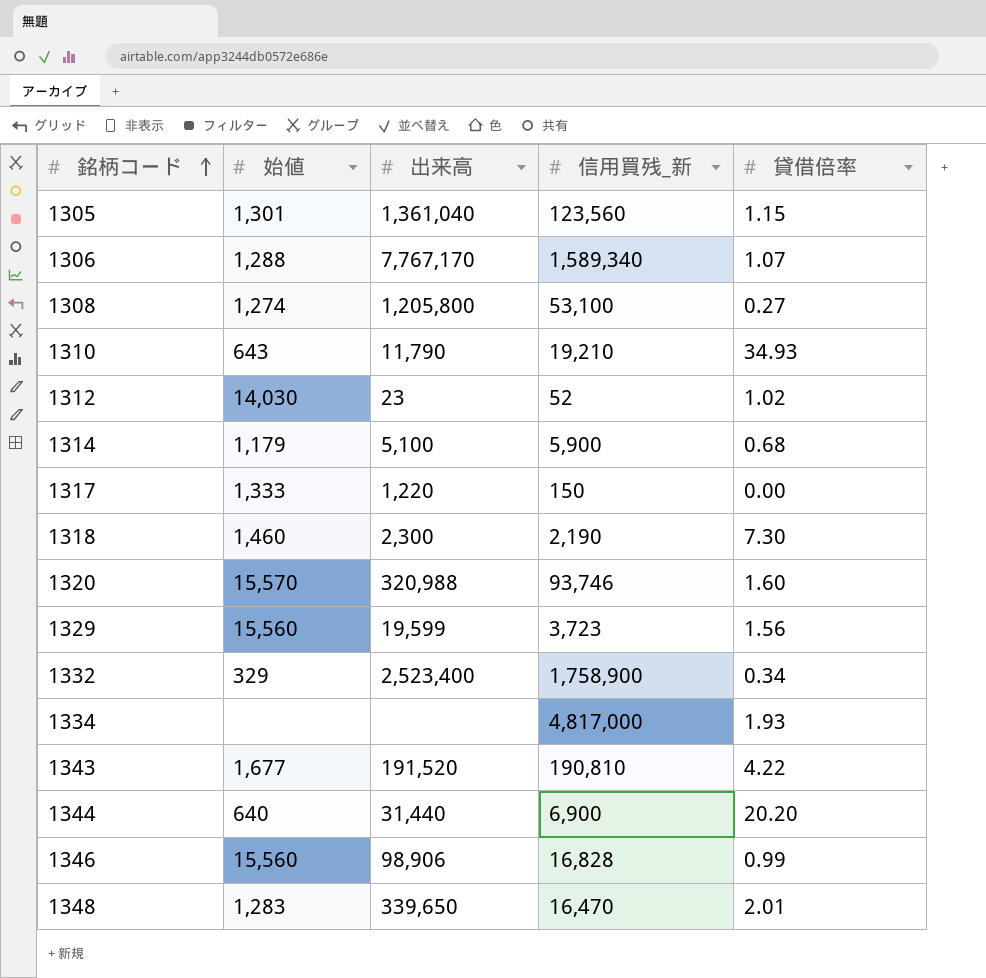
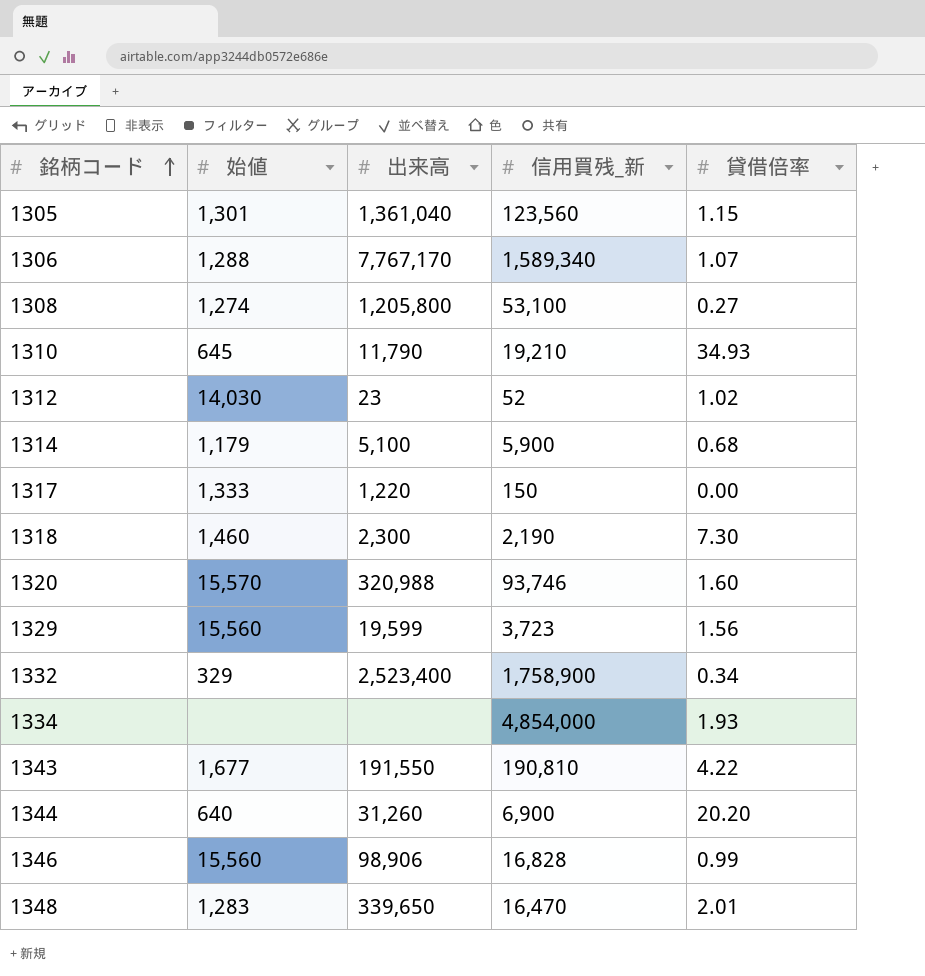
1310 | 始値: 643 -> 645
1334 | 信用買残_新: 4,817,000 -> 4,854,000
1343 | 出来高: 191,520 -> 191,550
1344 | 出来高: 31,440 -> 31,260

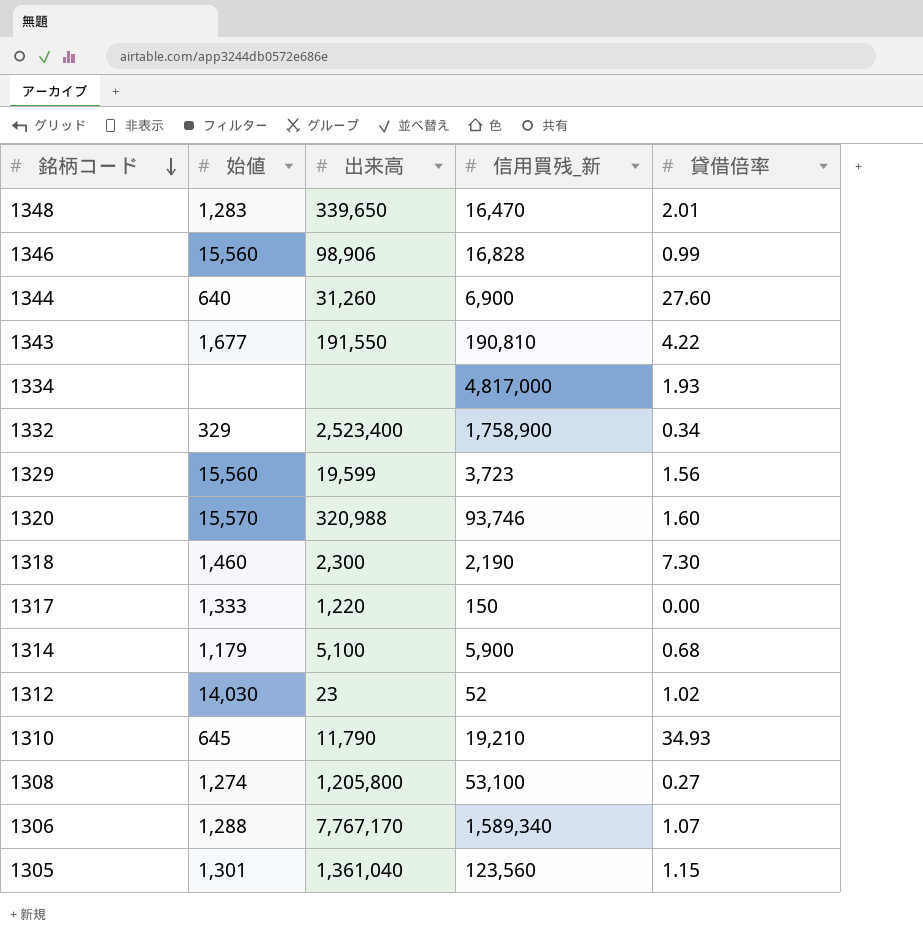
row order: 銘柄コード ascending -> 銘柄コード descending
1344 | 貸借倍率: 20.20 -> 27.60
1334 | 信用買残_新: 4,854,000 -> 4,817,000

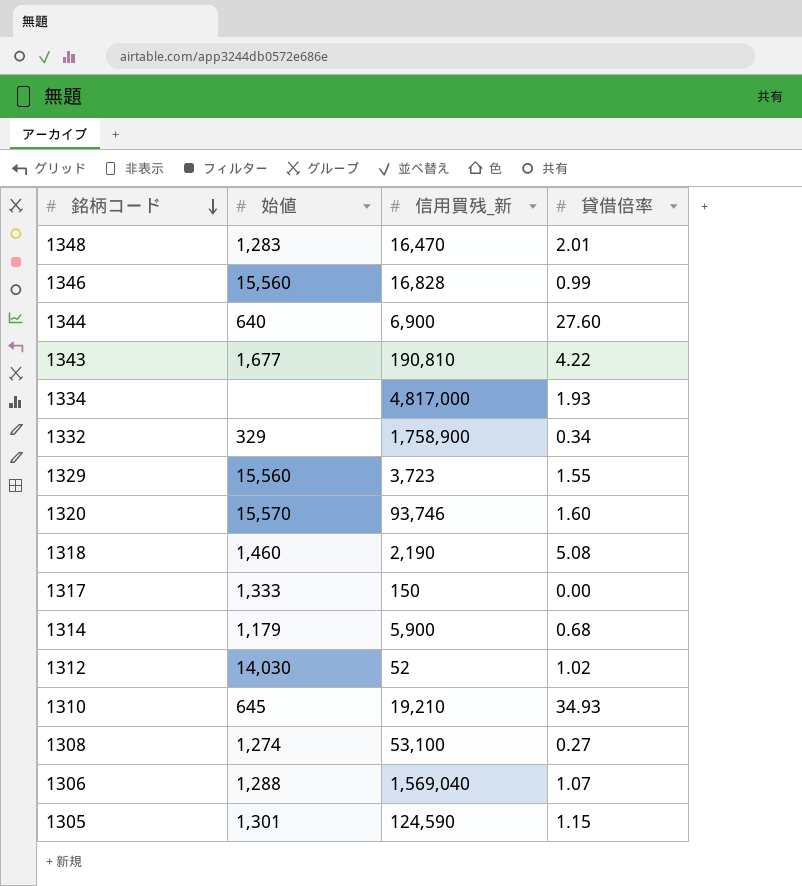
column 出来高 | position: 3 -> none
1329 | 貸借倍率: 1.56 -> 1.55
1318 | 貸借倍率: 7.30 -> 5.08
1306 | 信用買残_新: 1,589,340 -> 1,569,040
1305 | 信用買残_新: 123,560 -> 124,590

